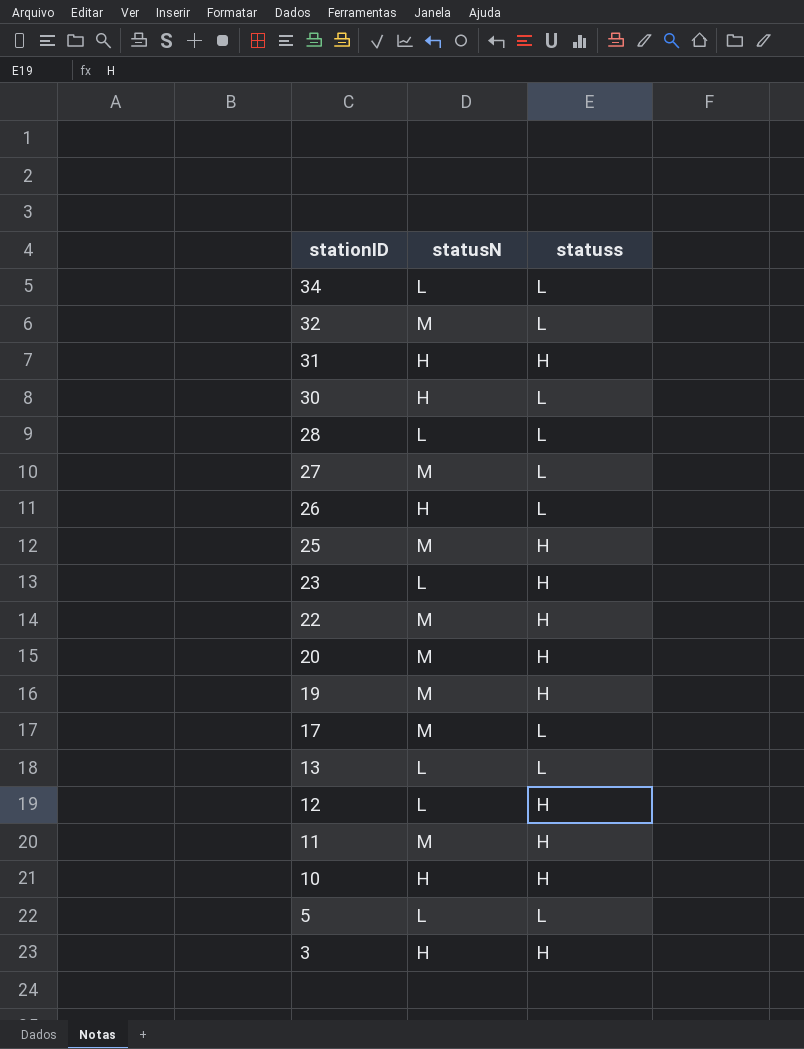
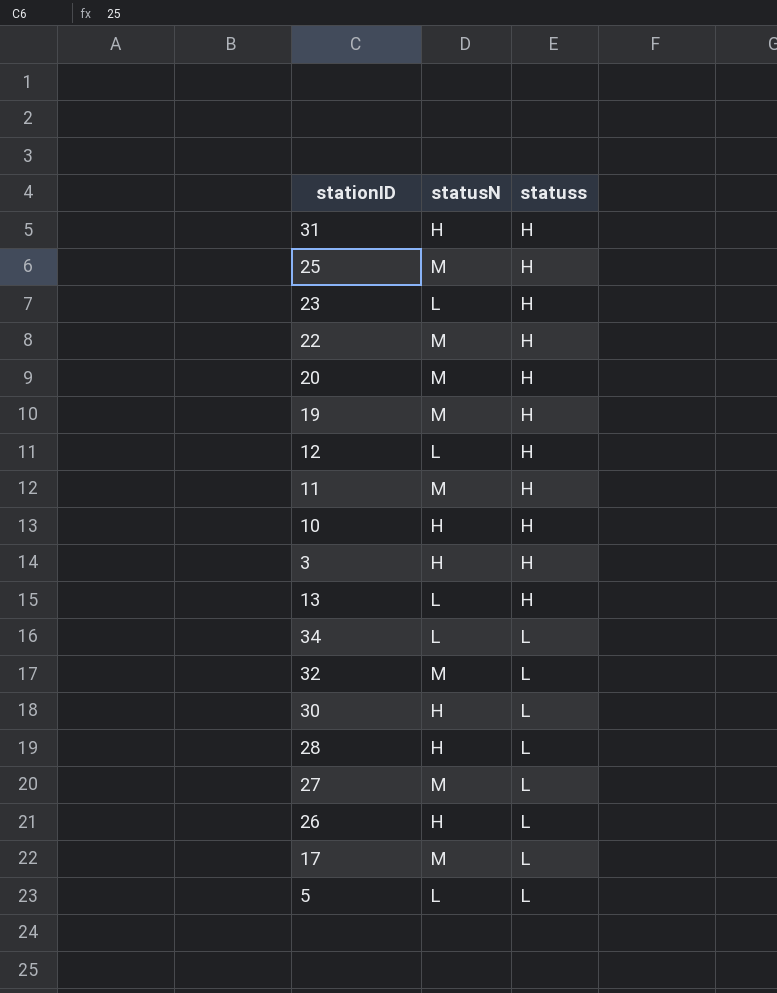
row order: stationID descending -> statuss ascending
13 | statuss: L -> H
28 | statusN: L -> H

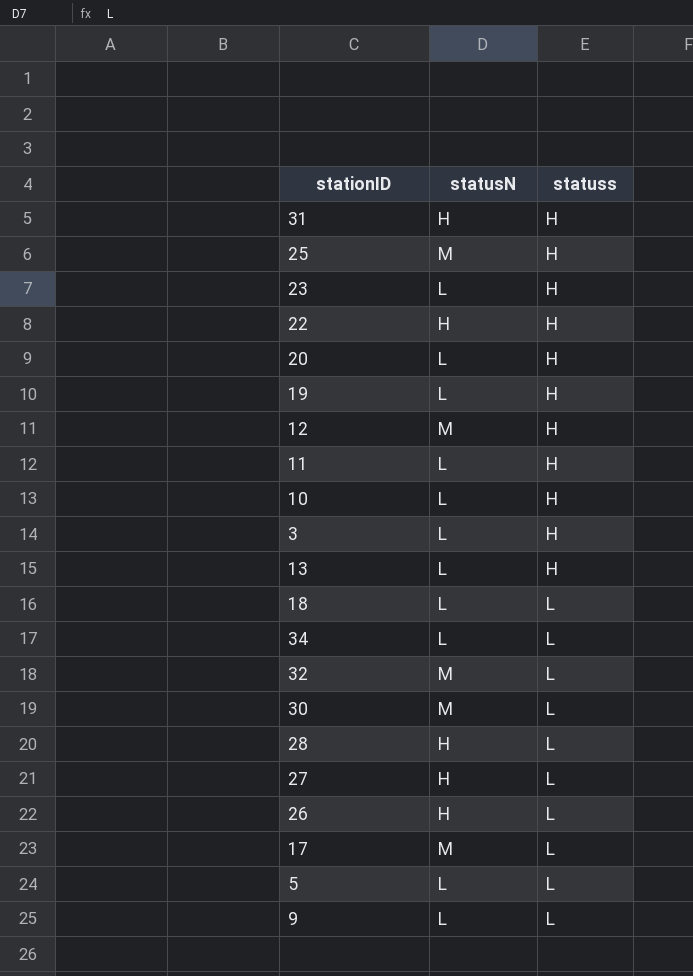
22 | statusN: M -> H
20 | statusN: M -> L
19 | statusN: M -> L
12 | statusN: L -> M
11 | statusN: M -> L
10 | statusN: H -> L
3 | statusN: H -> L
row 18: none -> L | L
30 | statusN: H -> M
27 | statusN: M -> H
row 9: none -> L | L

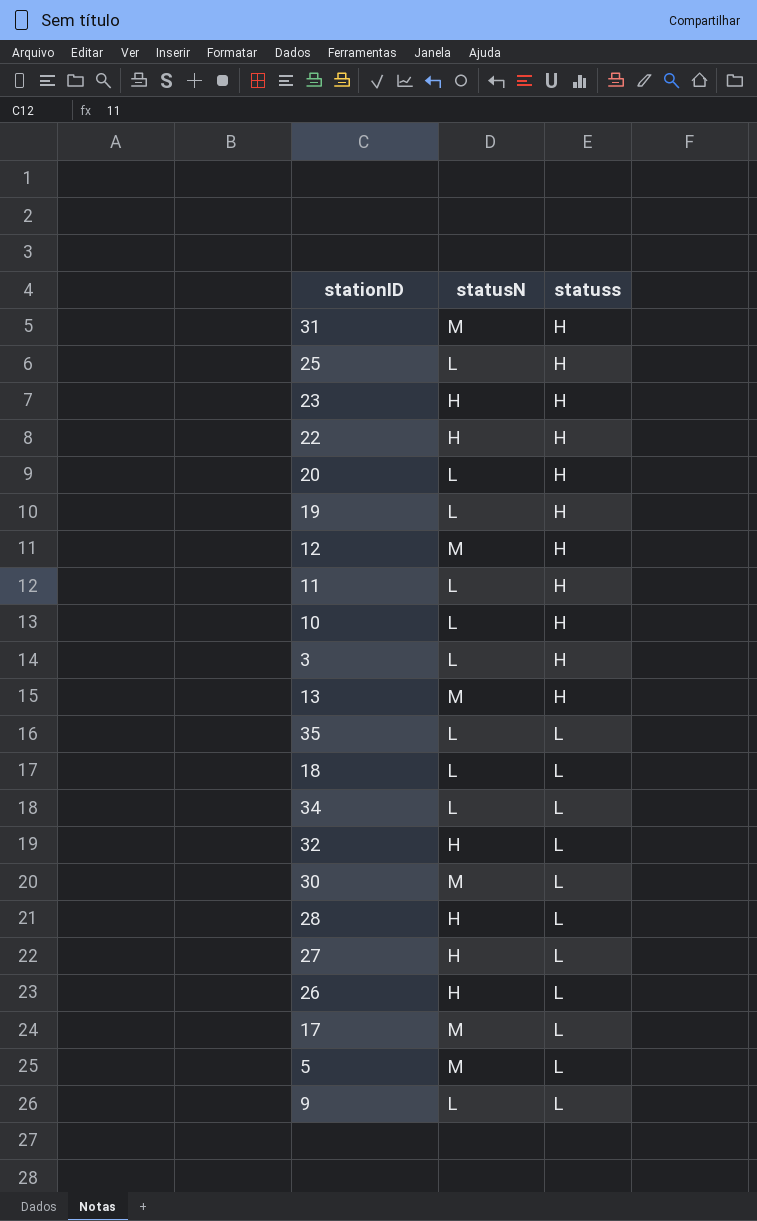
31 | statusN: H -> M
25 | statusN: M -> L
23 | statusN: L -> H
13 | statusN: L -> M
row 35: none -> L | L
32 | statusN: M -> H
5 | statusN: L -> M

